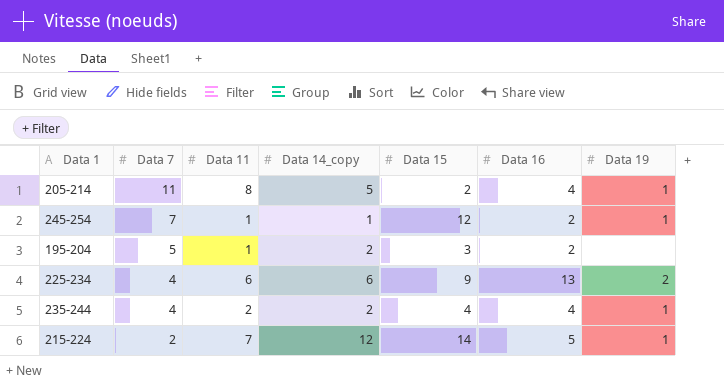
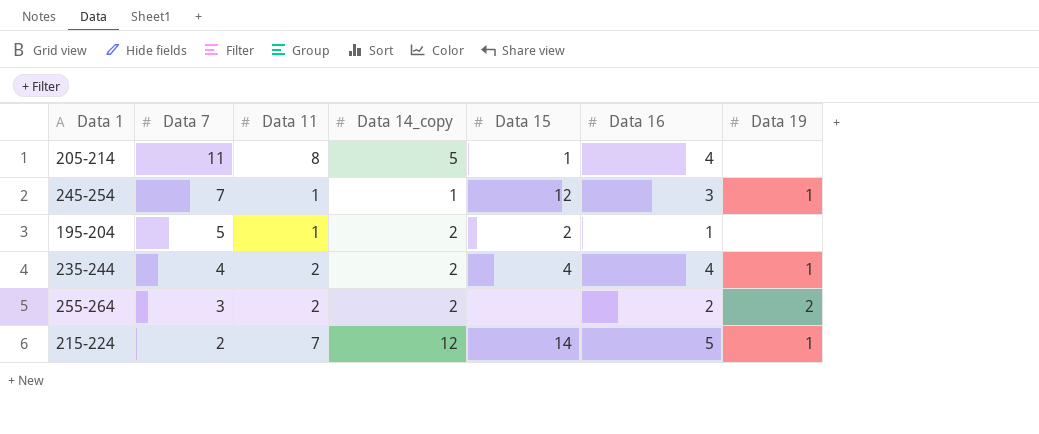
row 225-234: 4 | 6 | 6 | 9 | 13 | 2 -> none
205-214 | Data 15: 2 -> 1
205-214 | Data 19: 1 -> none
245-254 | Data 16: 2 -> 3
195-204 | Data 15: 3 -> 2
195-204 | Data 16: 2 -> 1
row 255-264: none -> 3 | 2 | 2 | none | 2 | 2

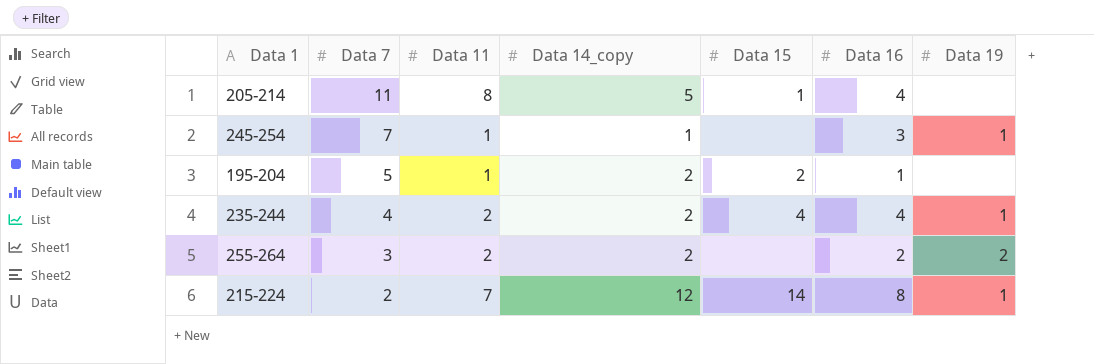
245-254 | Data 15: 12 -> none
215-224 | Data 16: 5 -> 8

